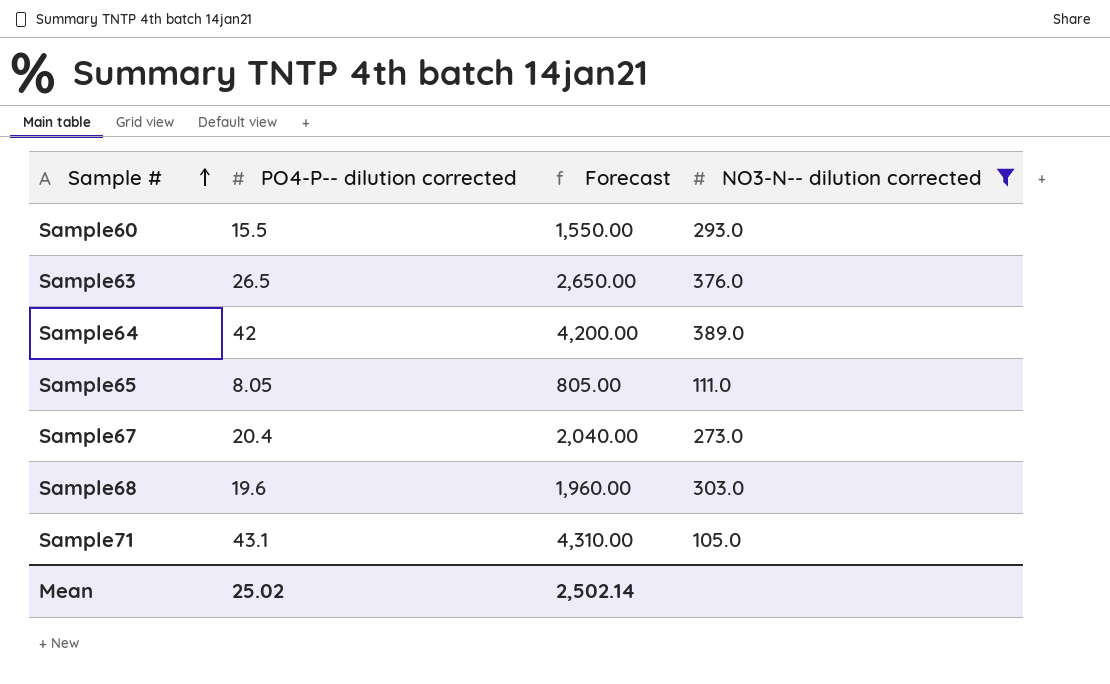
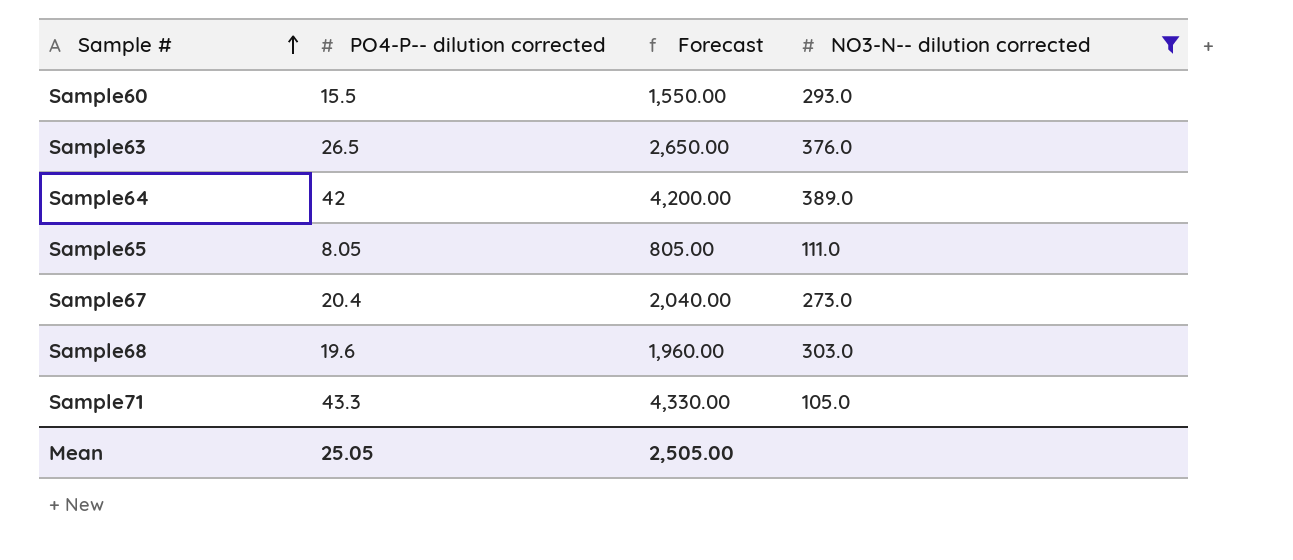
Sample71 | PO4-P-- dilution corrected: 43.1 -> 43.3
Sample71 | Forecast: 4,310.00 -> 4,330.00
Mean | PO4-P-- dilution corrected: 25.02 -> 25.05
Mean | Forecast: 2,502.14 -> 2,505.00

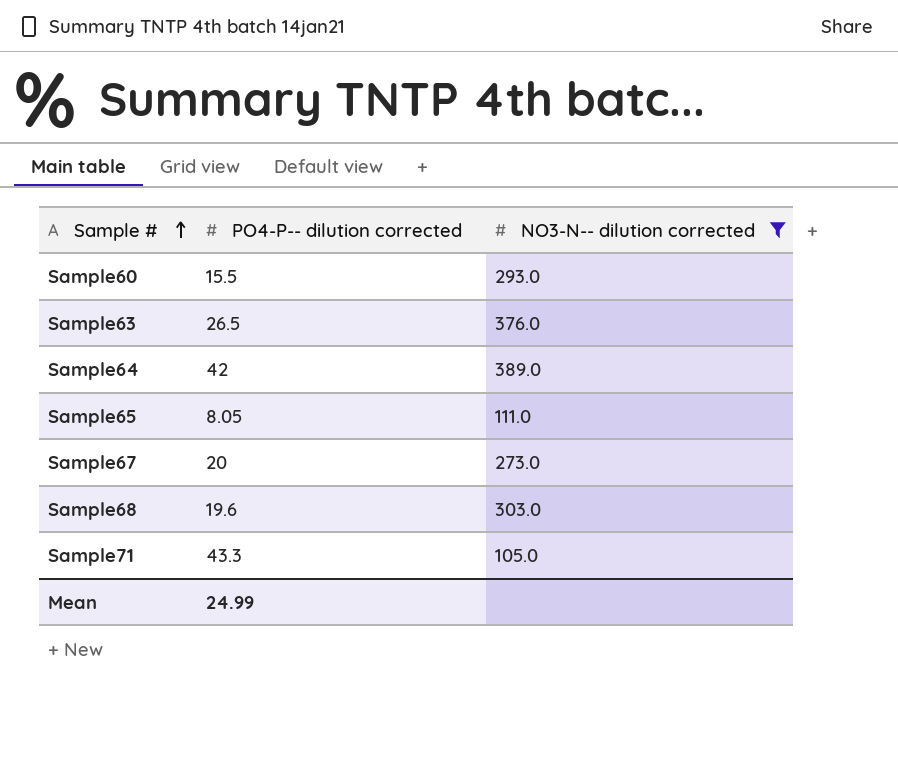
column Forecast | formula: [PO4-P-- dilution corrected] * 100 -> none
Sample67 | PO4-P-- dilution corrected: 20.4 -> 20
Mean | PO4-P-- dilution corrected: 25.05 -> 24.99

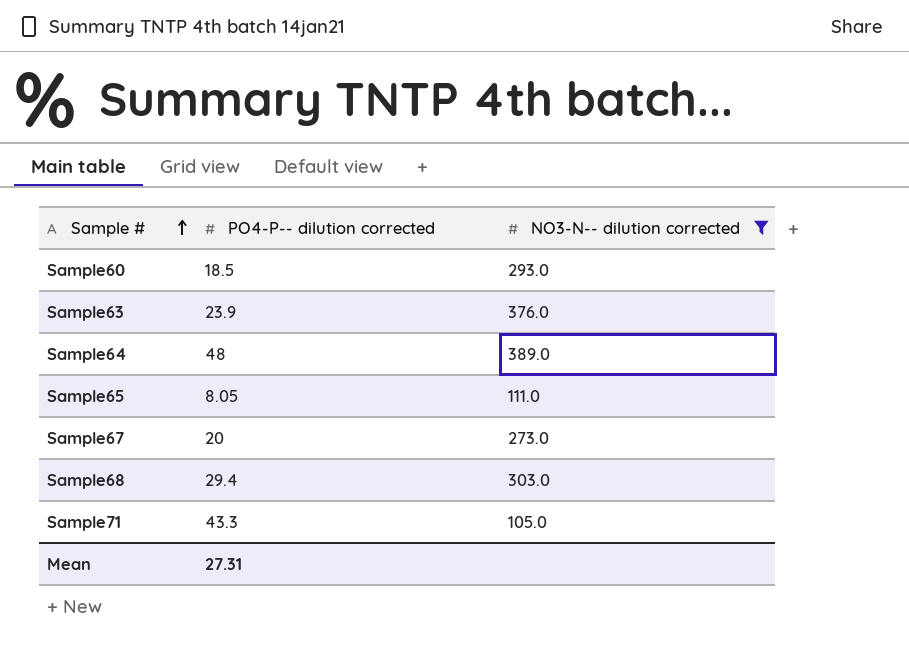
Sample60 | PO4-P-- dilution corrected: 15.5 -> 18.5
Sample63 | PO4-P-- dilution corrected: 26.5 -> 23.9
Sample64 | PO4-P-- dilution corrected: 42 -> 48
Sample68 | PO4-P-- dilution corrected: 19.6 -> 29.4
Mean | PO4-P-- dilution corrected: 24.99 -> 27.31

